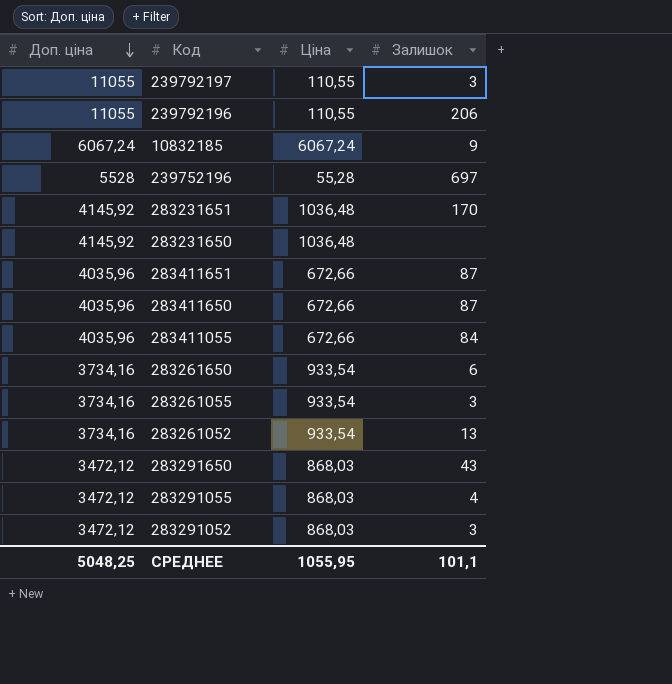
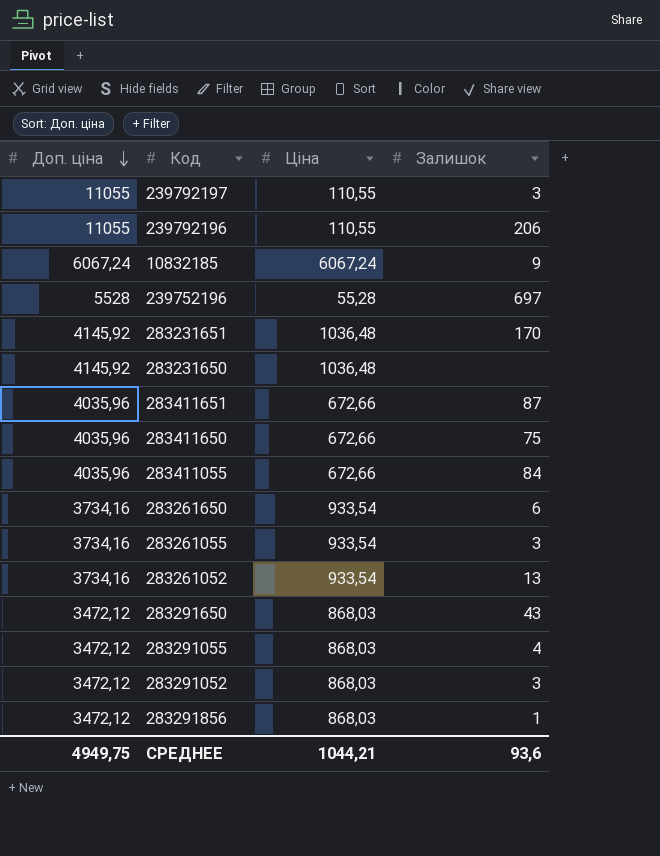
283411650 | Залишок: 87 -> 75
row 283291856: none -> 3472,12 | 868,03 | 1
СРЕДНЕЕ | Доп. ціна: 5048,25 -> 4949,75
СРЕДНЕЕ | Ціна: 1055,95 -> 1044,21
СРЕДНЕЕ | Залишок: 101,1 -> 93,6

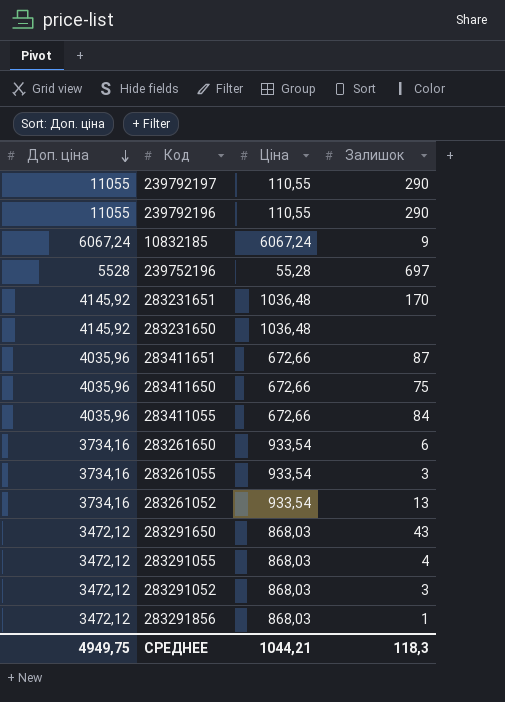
239792197 | Залишок: 3 -> 290
239792196 | Залишок: 206 -> 290
СРЕДНЕЕ | Залишок: 93,6 -> 118,3

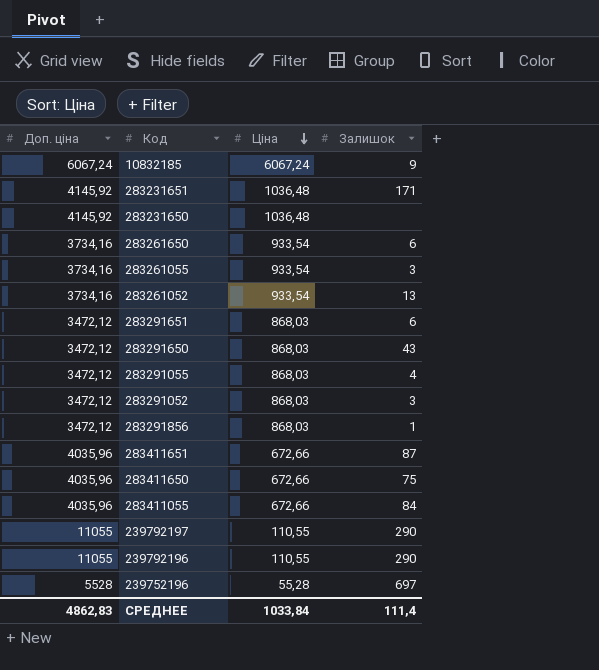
row order: Доп. ціна descending -> Ціна descending
283231651 | Залишок: 170 -> 171
row 283291651: none -> 3472,12 | 868,03 | 6
СРЕДНЕЕ | Доп. ціна: 4949,75 -> 4862,83
СРЕДНЕЕ | Ціна: 1044,21 -> 1033,84
СРЕДНЕЕ | Залишок: 118,3 -> 111,4

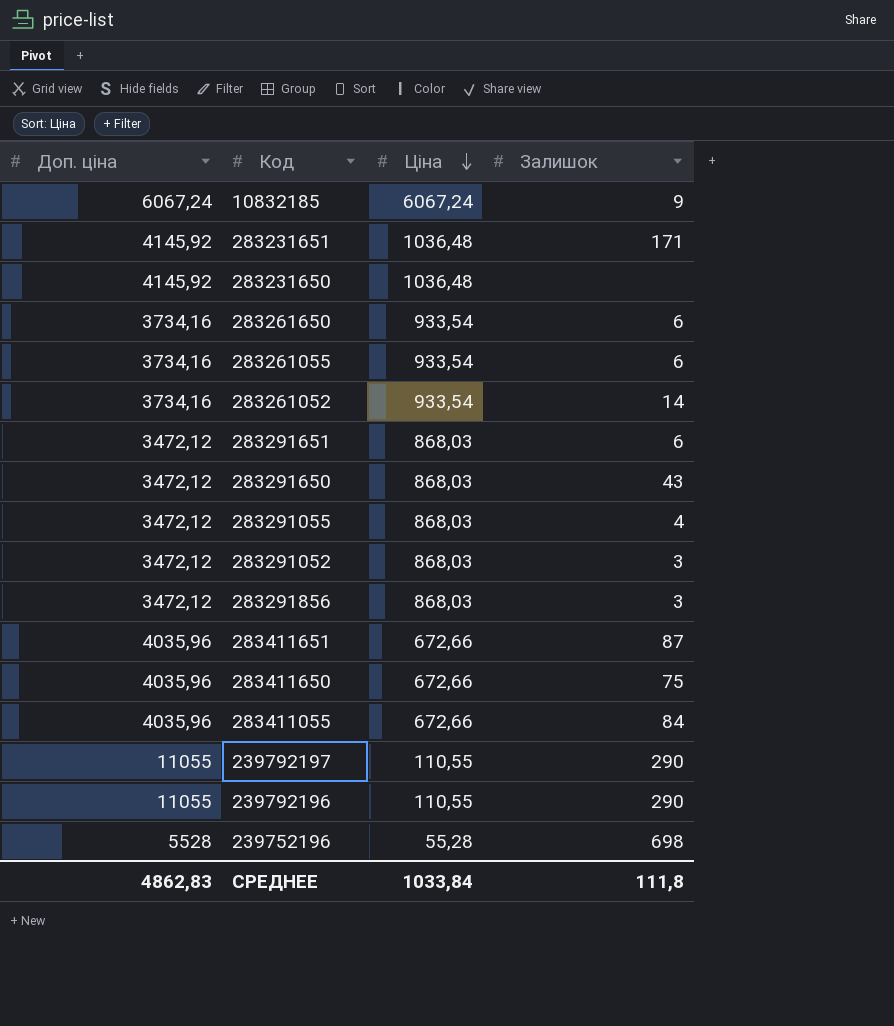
283261055 | Залишок: 3 -> 6
283261052 | Залишок: 13 -> 14
283291856 | Залишок: 1 -> 3
239752196 | Залишок: 697 -> 698
СРЕДНЕЕ | Залишок: 111,4 -> 111,8

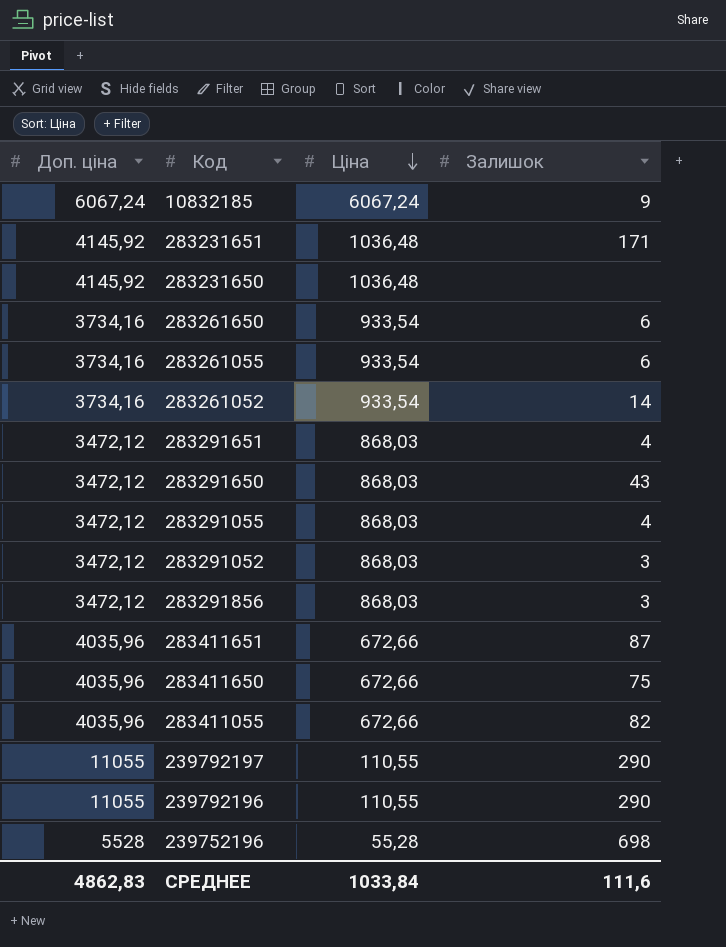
283291651 | Залишок: 6 -> 4
283411055 | Залишок: 84 -> 82
СРЕДНЕЕ | Залишок: 111,8 -> 111,6

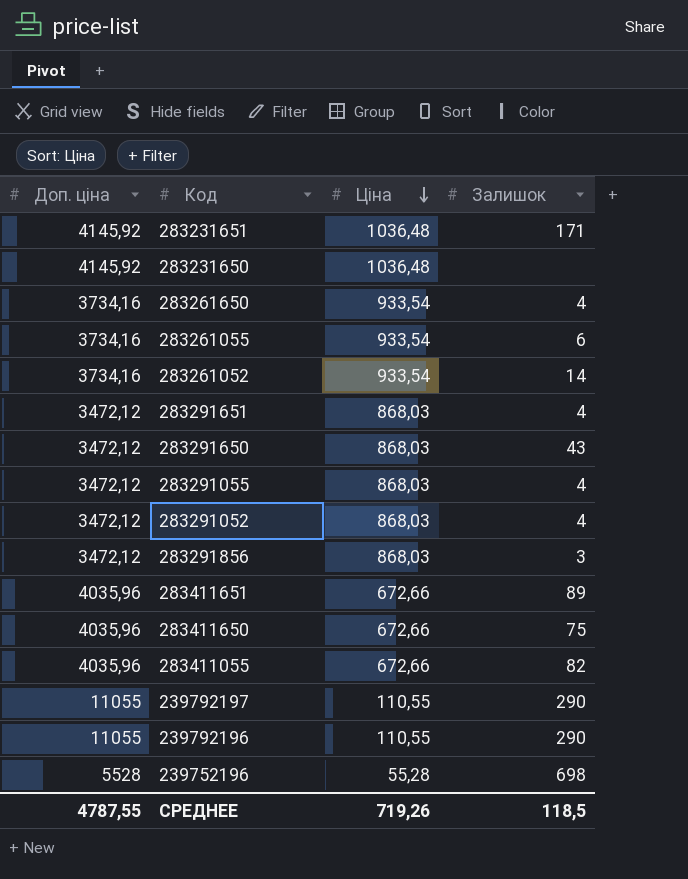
row 10832185: 6067,24 | 6067,24 | 9 -> none
283261650 | Залишок: 6 -> 4
283291052 | Залишок: 3 -> 4
283411651 | Залишок: 87 -> 89
СРЕДНЕЕ | Доп. ціна: 4862,83 -> 4787,55
СРЕДНЕЕ | Ціна: 1033,84 -> 719,26
СРЕДНЕЕ | Залишок: 111,6 -> 118,5

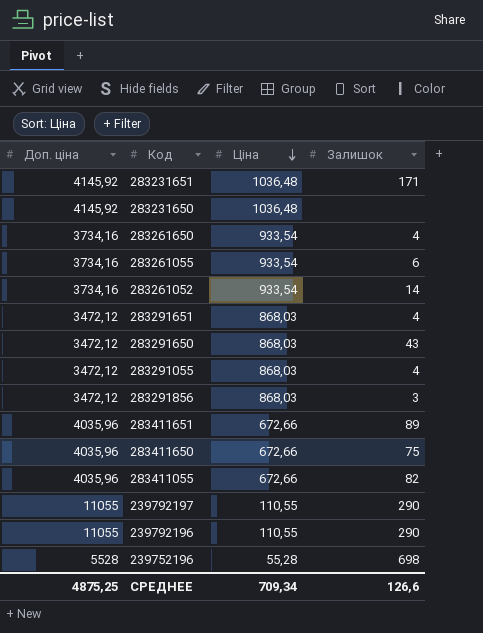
row 283291052: 3472,12 | 868,03 | 4 -> none
СРЕДНЕЕ | Доп. ціна: 4787,55 -> 4875,25
СРЕДНЕЕ | Ціна: 719,26 -> 709,34
СРЕДНЕЕ | Залишок: 118,5 -> 126,6

